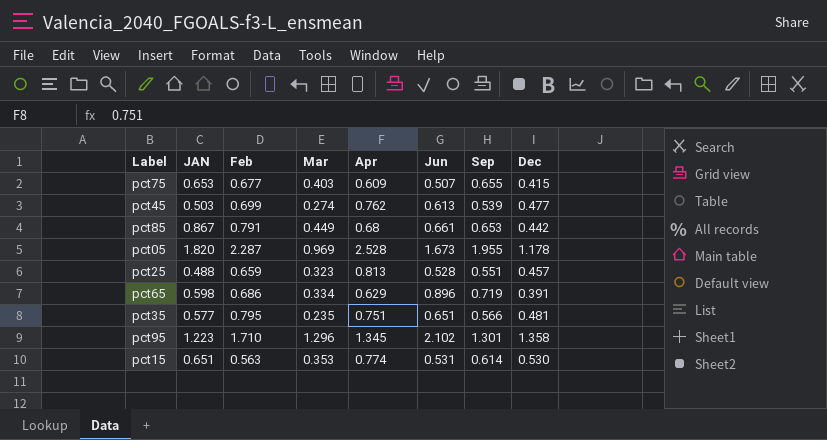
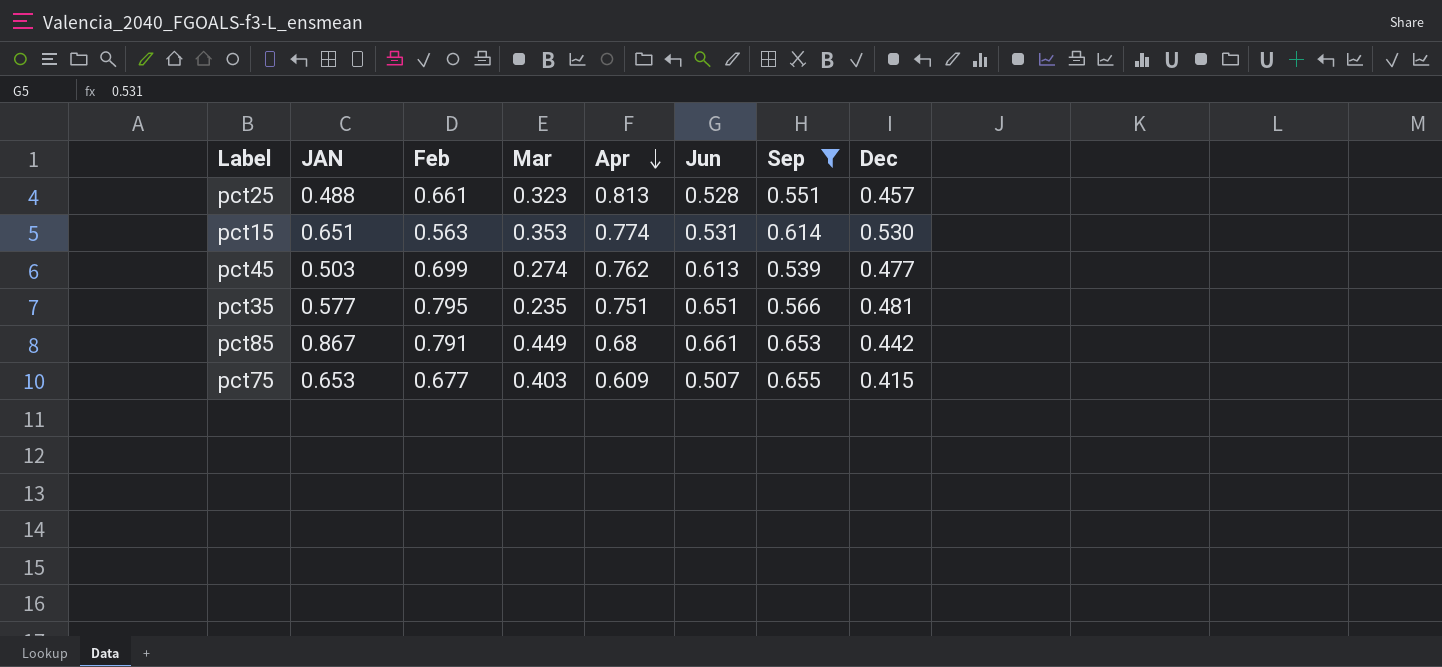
filter: none -> Sep <= 0.655
row order: none -> Apr descending
pct25 | Feb: 0.659 -> 0.661

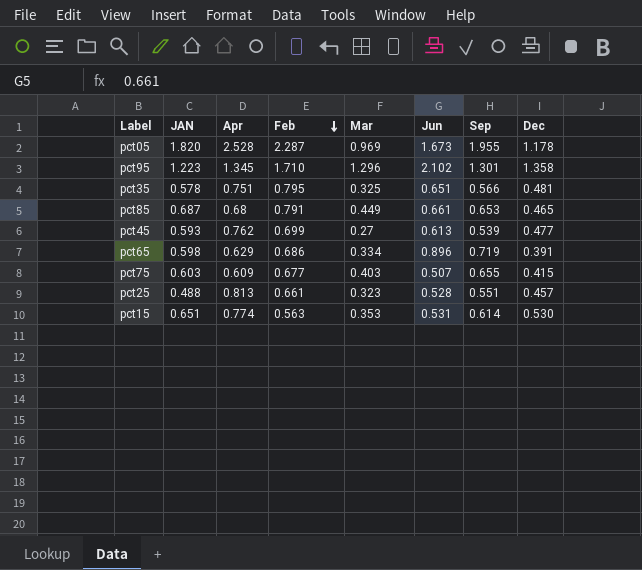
filter: Sep <= 0.655 -> none
row order: Apr descending -> Feb descending
column Apr | position: 5 -> 3
pct35 | JAN: 0.577 -> 0.578
pct35 | Mar: 0.235 -> 0.325
pct85 | JAN: 0.867 -> 0.687
pct85 | Dec: 0.442 -> 0.465
pct45 | JAN: 0.503 -> 0.593
pct45 | Mar: 0.274 -> 0.27
pct75 | JAN: 0.653 -> 0.603

